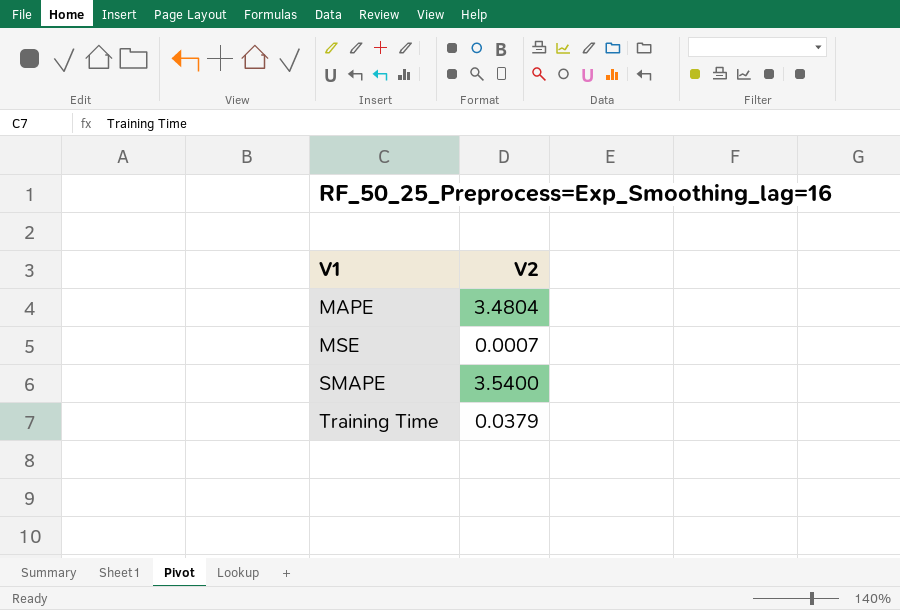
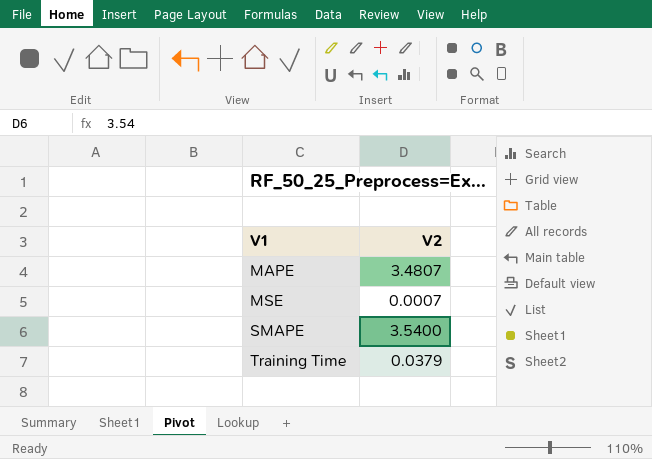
MAPE | V2: 3.4804 -> 3.4807

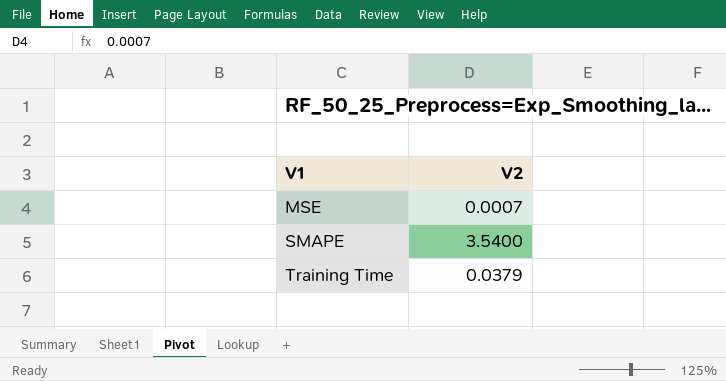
row MAPE: 3.4807 -> none

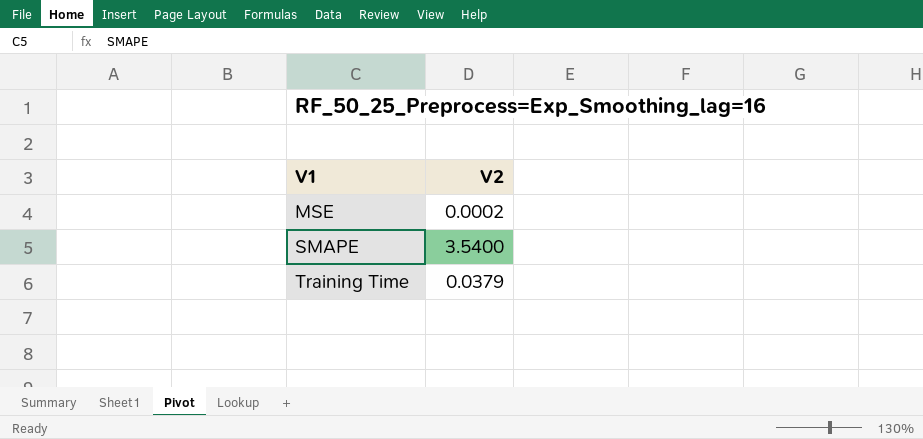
MSE | V2: 0.0007 -> 0.0002

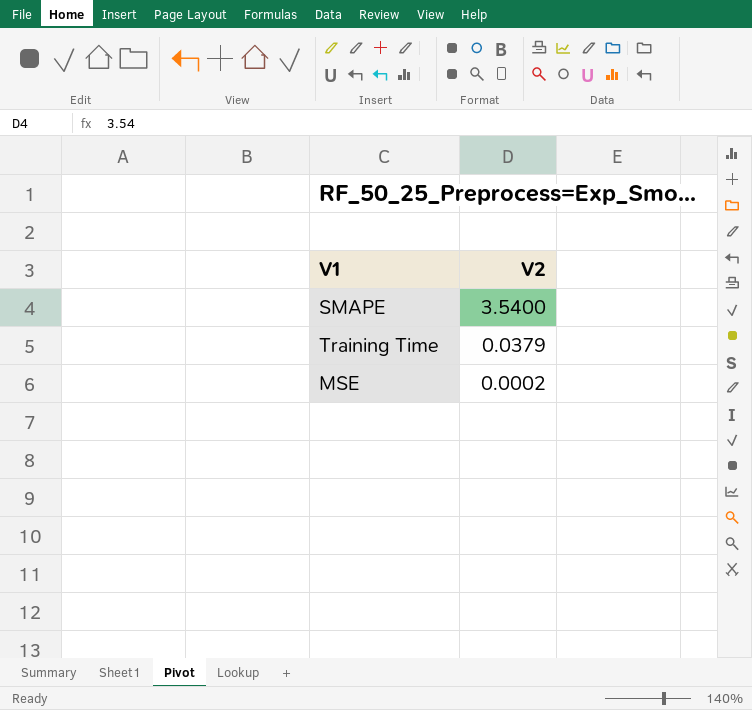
row order: V1 ascending -> V2 descending

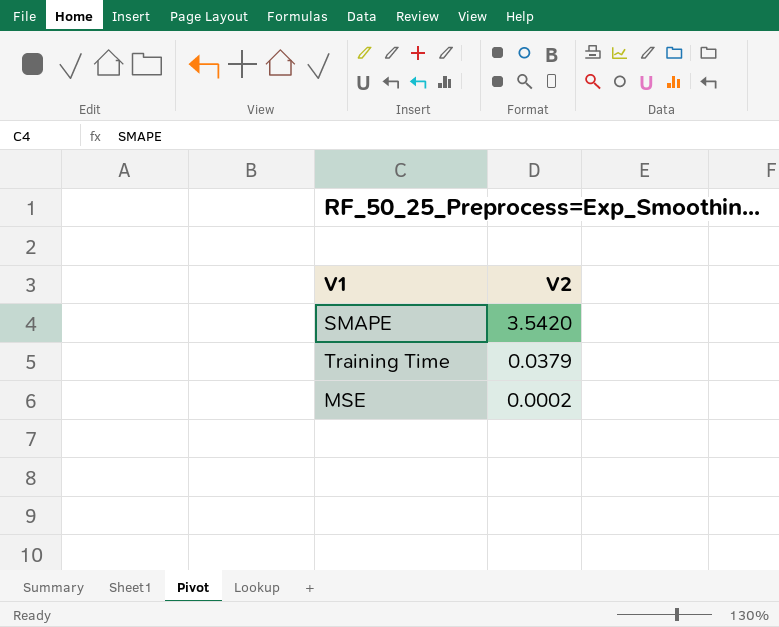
SMAPE | V2: 3.5400 -> 3.5420

